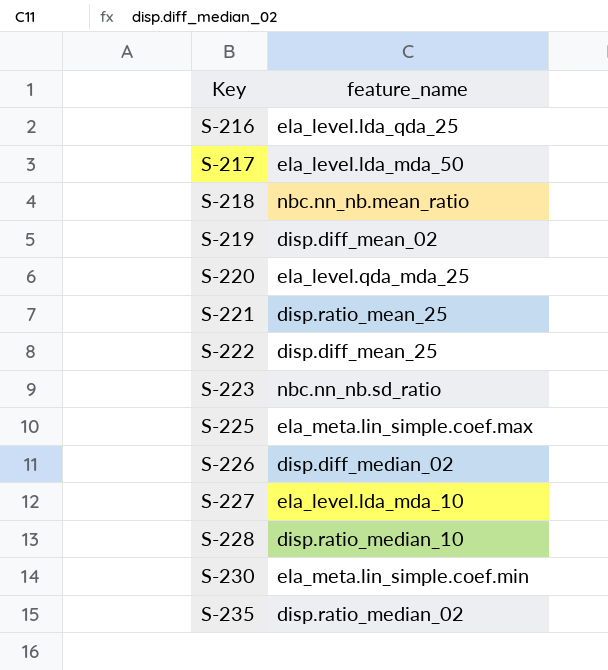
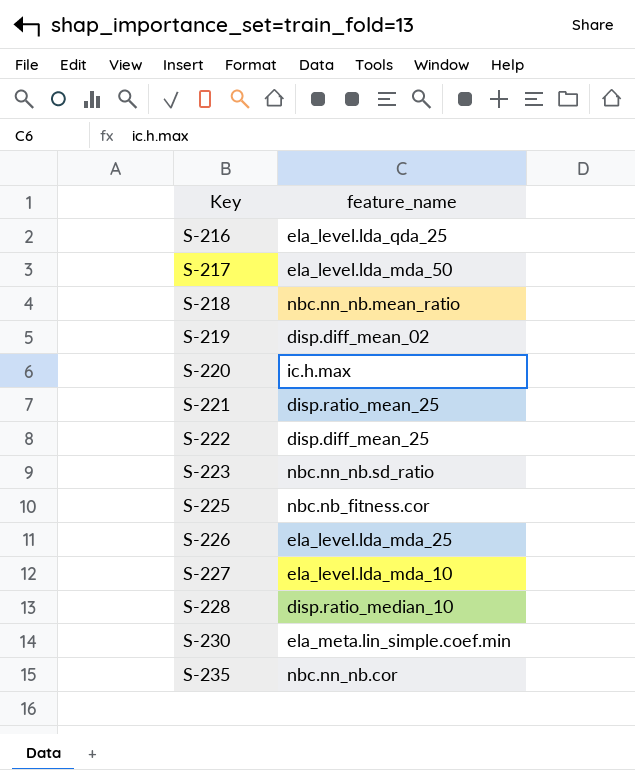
S-220 | feature_name: ela_level.qda_mda_25 -> ic.h.max
S-225 | feature_name: ela_meta.lin_simple.coef.max -> nbc.nb_fitness.cor
S-226 | feature_name: disp.diff_median_02 -> ela_level.lda_mda_25
S-235 | feature_name: disp.ratio_median_02 -> nbc.nn_nb.cor

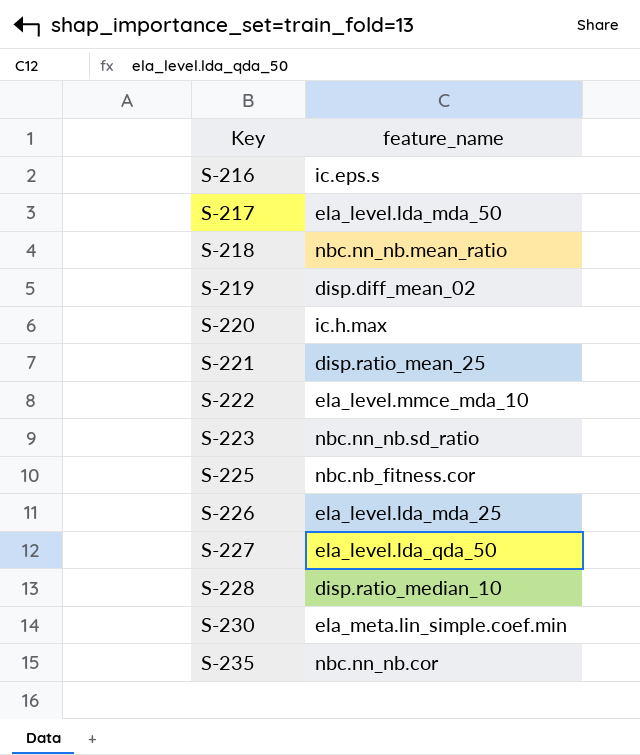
S-216 | feature_name: ela_level.lda_qda_25 -> ic.eps.s
S-222 | feature_name: disp.diff_mean_25 -> ela_level.mmce_mda_10
S-227 | feature_name: ela_level.lda_mda_10 -> ela_level.lda_qda_50

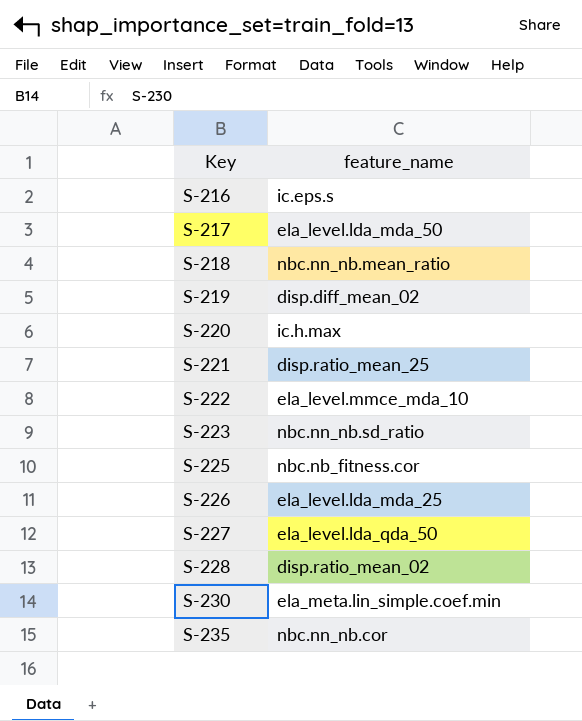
S-228 | feature_name: disp.ratio_median_10 -> disp.ratio_mean_02

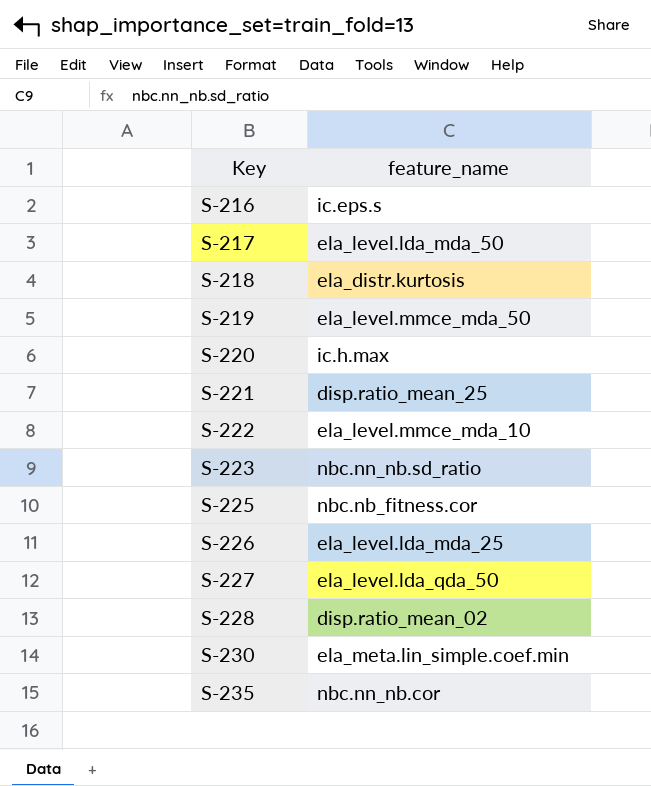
S-218 | feature_name: nbc.nn_nb.mean_ratio -> ela_distr.kurtosis
S-219 | feature_name: disp.diff_mean_02 -> ela_level.mmce_mda_50

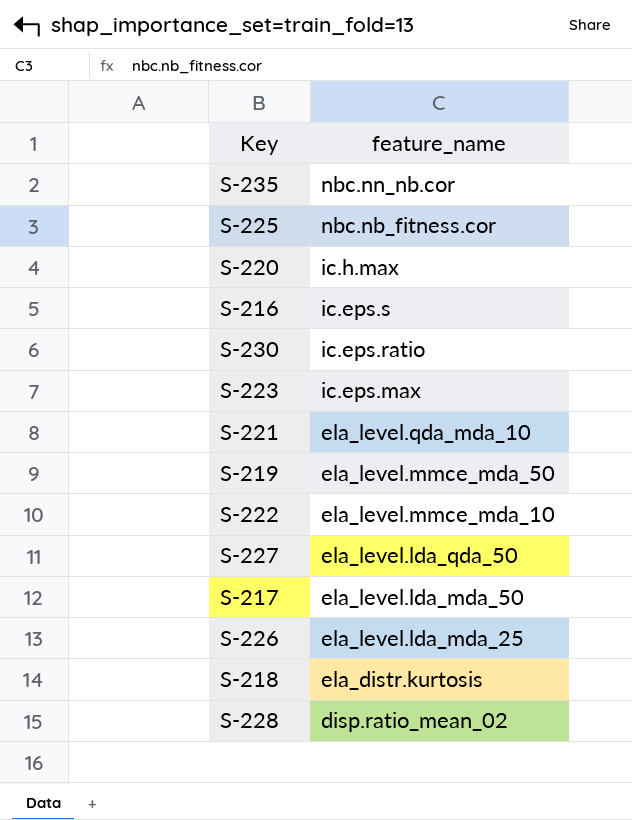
row order: Key ascending -> feature_name descending
S-230 | feature_name: ela_meta.lin_simple.coef.min -> ic.eps.ratio
S-223 | feature_name: nbc.nn_nb.sd_ratio -> ic.eps.max
S-221 | feature_name: disp.ratio_mean_25 -> ela_level.qda_mda_10

